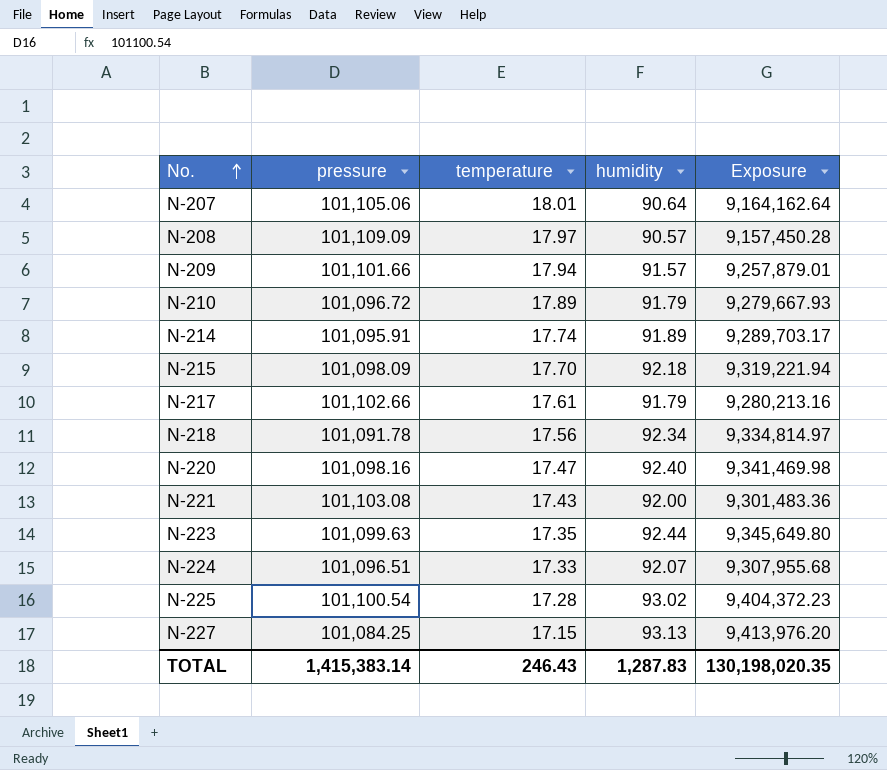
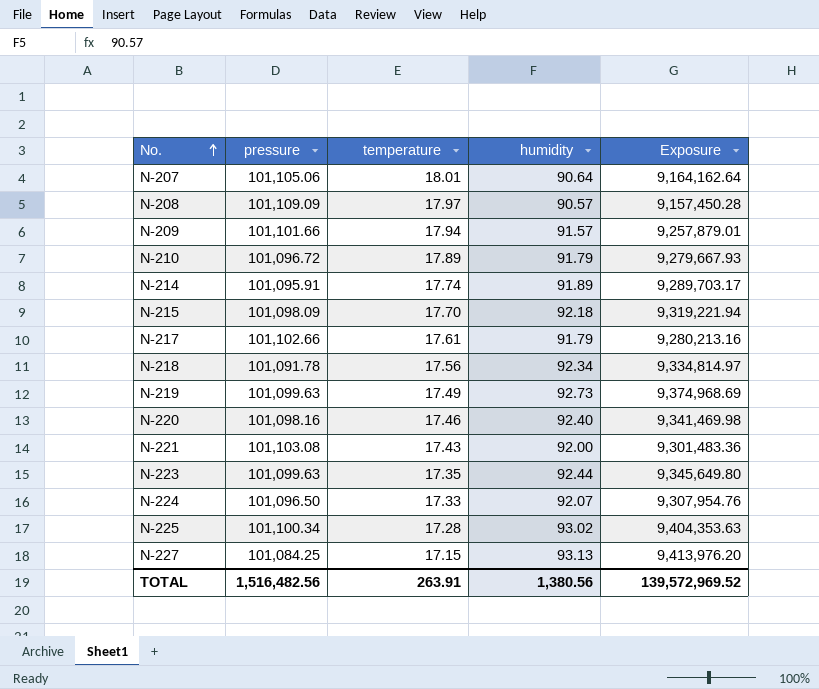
row N-219: none -> 101,099.63 | 17.49 | 92.73 | 9,374,968.69
N-220 | temperature: 17.47 -> 17.46
N-224 | pressure: 101,096.51 -> 101,096.50
N-224 | Exposure: 9,307,955.68 -> 9,307,954.76
N-225 | pressure: 101,100.54 -> 101,100.34
N-225 | Exposure: 9,404,372.23 -> 9,404,353.63
TOTAL | pressure: 1,415,383.14 -> 1,516,482.56
TOTAL | temperature: 246.43 -> 263.91
TOTAL | humidity: 1,287.83 -> 1,380.56
TOTAL | Exposure: 130,198,020.35 -> 139,572,969.52

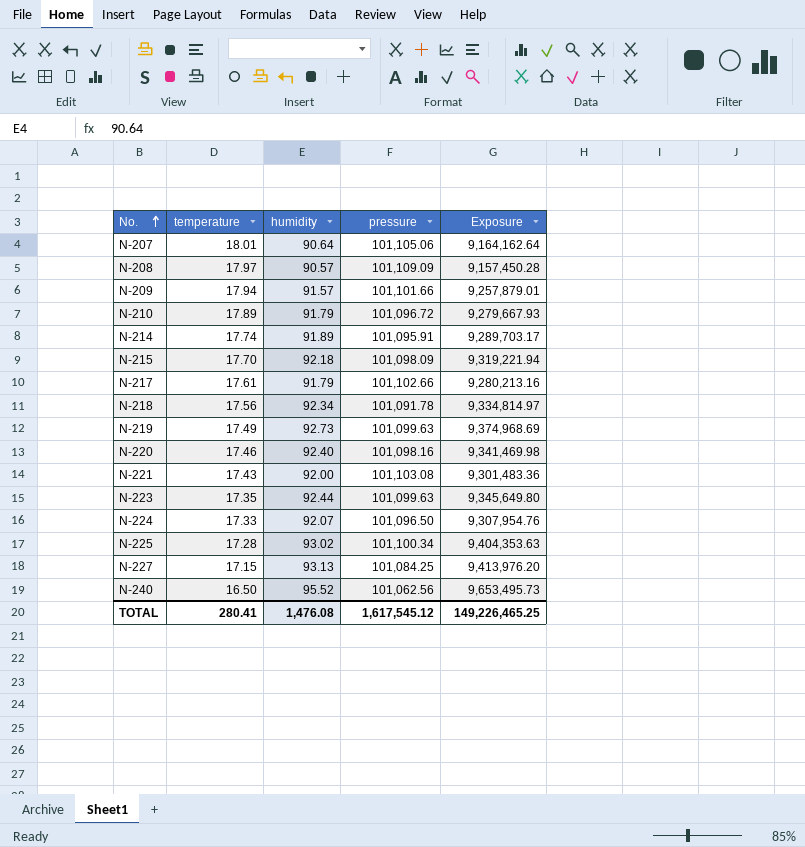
column pressure | position: 2 -> 4
row N-240: none -> 16.50 | 95.52 | 101,062.56 | 9,653,495.73
TOTAL | temperature: 263.91 -> 280.41
TOTAL | humidity: 1,380.56 -> 1,476.08
TOTAL | pressure: 1,516,482.56 -> 1,617,545.12
TOTAL | Exposure: 139,572,969.52 -> 149,226,465.25

